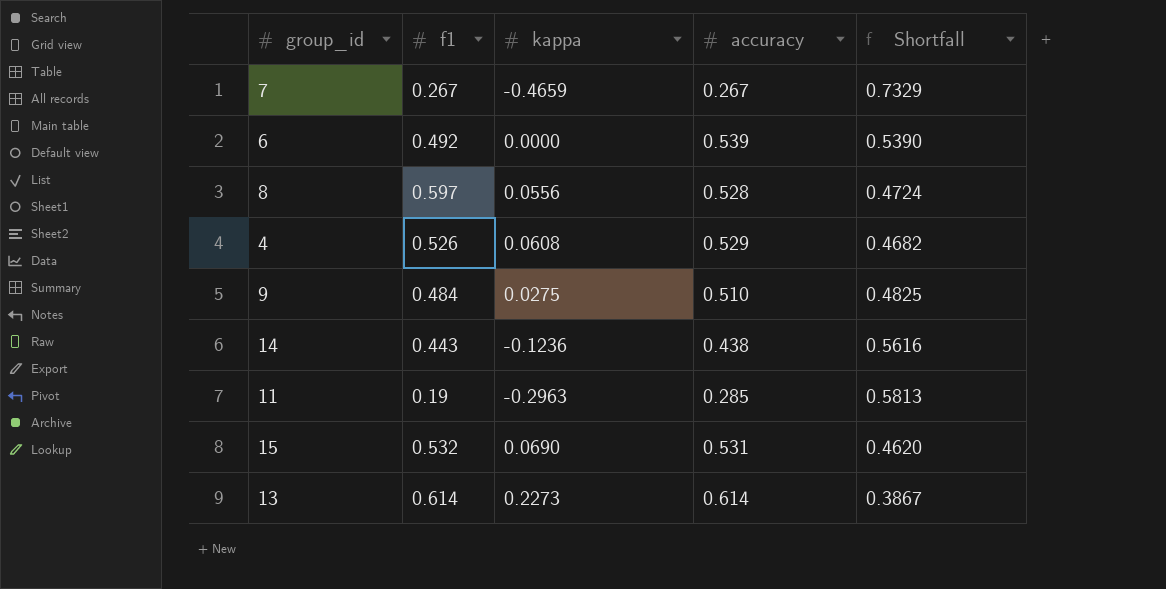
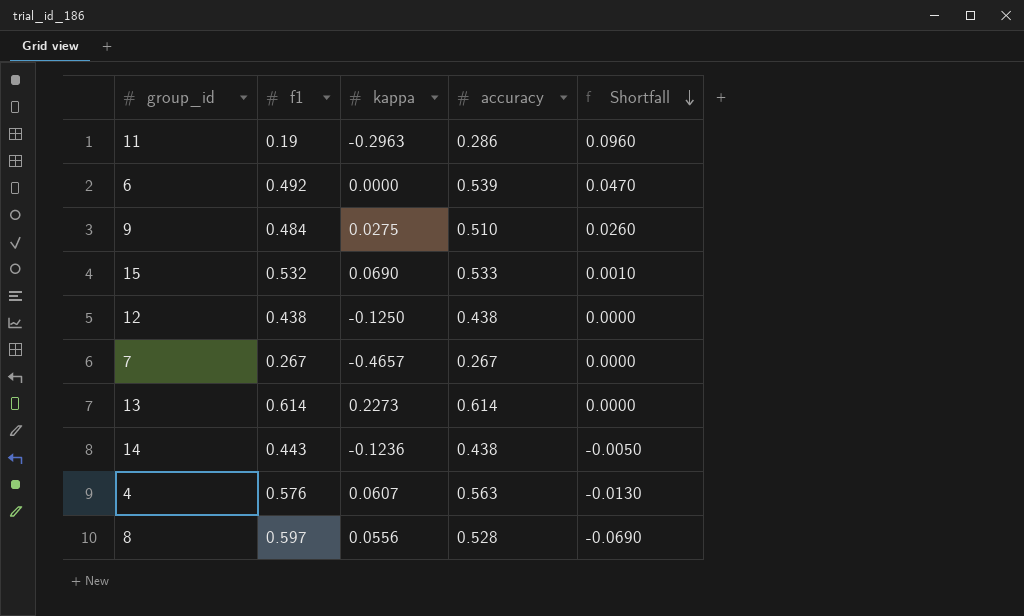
row order: none -> Shortfall descending
column Shortfall | formula: [accuracy] - [kappa] -> [accuracy] - [f1]
11 | accuracy: 0.285 -> 0.286
15 | accuracy: 0.531 -> 0.533
row 12: none -> 0.438 | -0.1250 | 0.438 | 0.0000
7 | kappa: -0.4659 -> -0.4657
4 | f1: 0.526 -> 0.576
4 | kappa: 0.0608 -> 0.0607
4 | accuracy: 0.529 -> 0.563

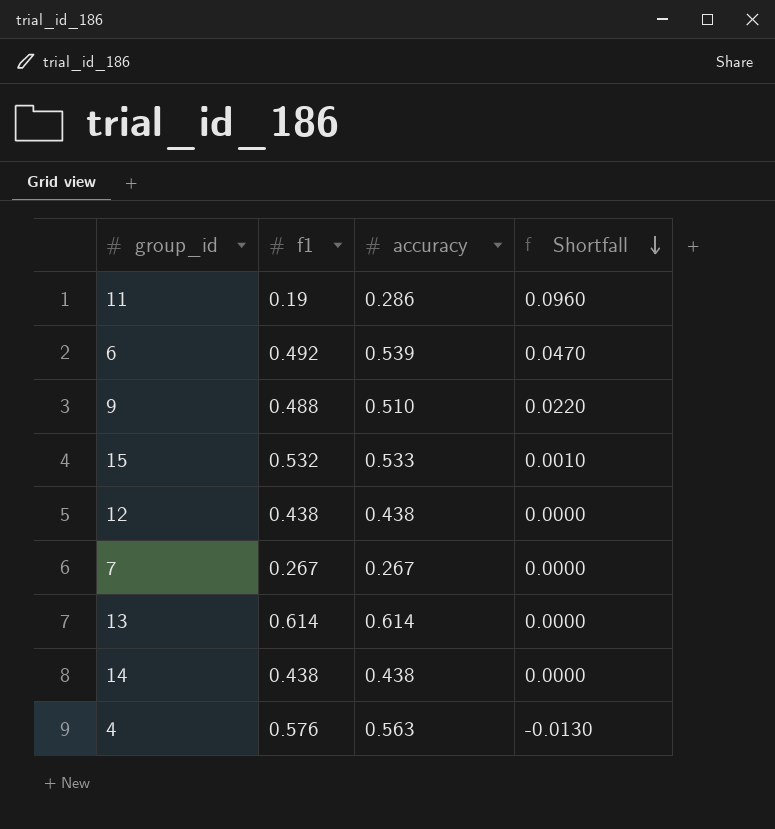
column kappa | position: 3 -> none
row 8: 0.597 | 0.0556 | 0.528 | -0.0690 -> none
9 | f1: 0.484 -> 0.488
9 | Shortfall: 0.0260 -> 0.0220
14 | f1: 0.443 -> 0.438
14 | Shortfall: -0.0050 -> 0.0000

